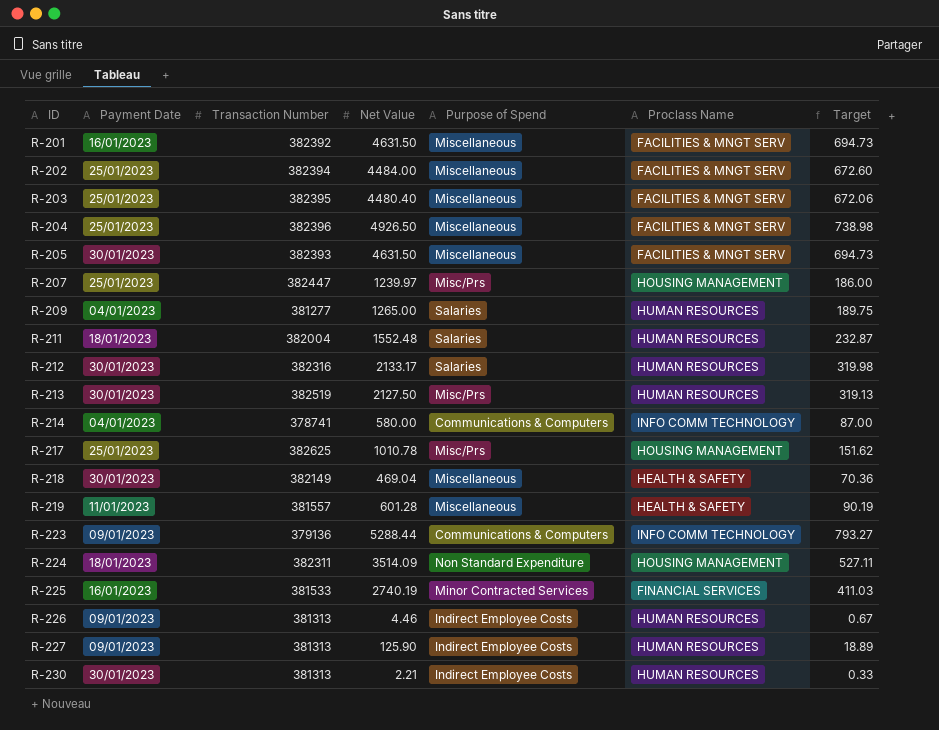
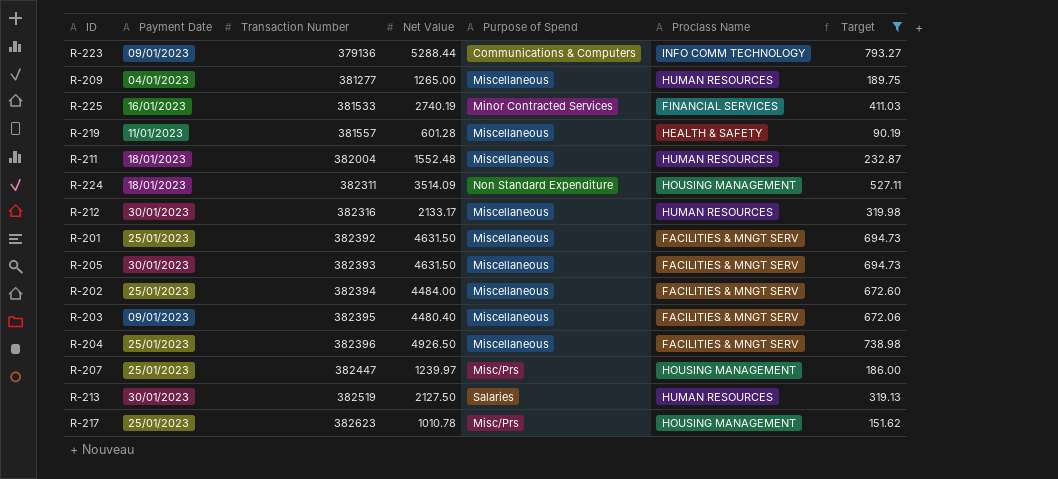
filter: none -> Target >= 90.19
row order: ID ascending -> Transaction Number ascending
R-209 | Purpose of Spend: Salaries -> Miscellaneous
R-211 | Purpose of Spend: Salaries -> Miscellaneous
R-212 | Purpose of Spend: Salaries -> Miscellaneous
R-201 | Payment Date: 16/01/2023 -> 25/01/2023
R-203 | Payment Date: 25/01/2023 -> 09/01/2023
R-213 | Purpose of Spend: Misc/Prs -> Salaries
R-217 | Transaction Number: 382625 -> 382623

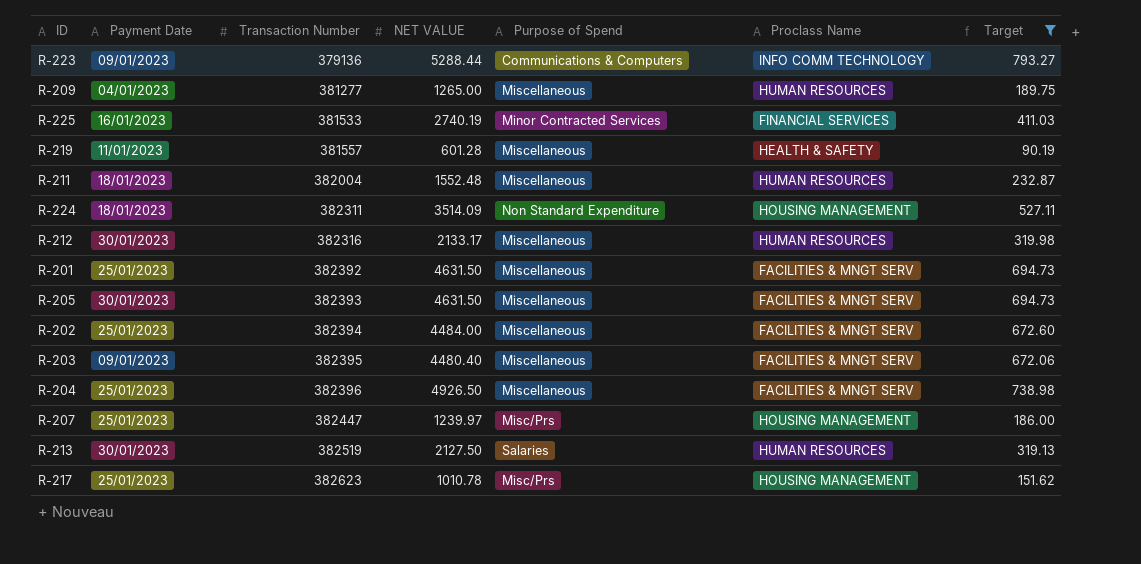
column name: Net Value -> NET VALUE

